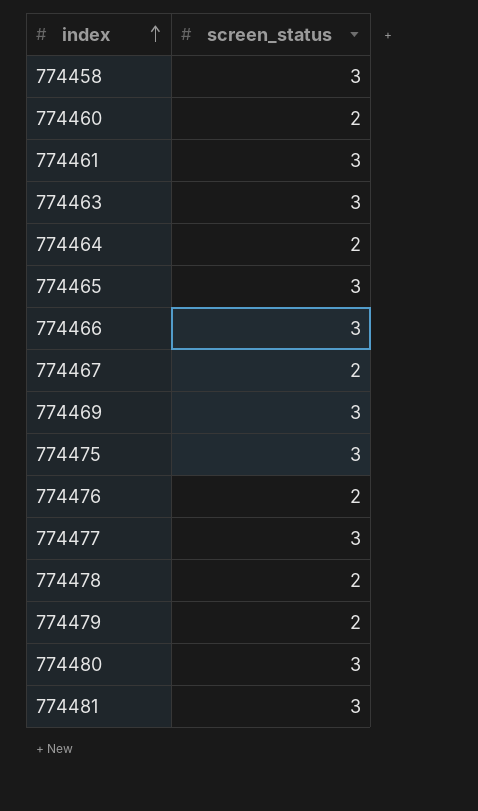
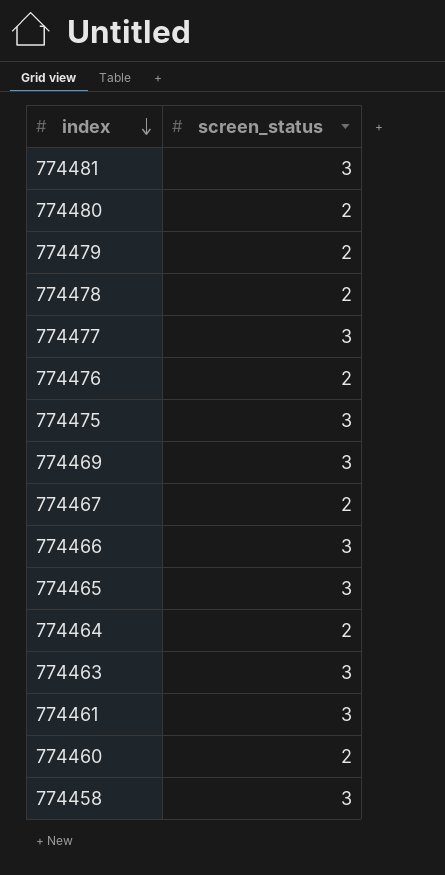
row order: index ascending -> index descending
774480 | screen_status: 3 -> 2

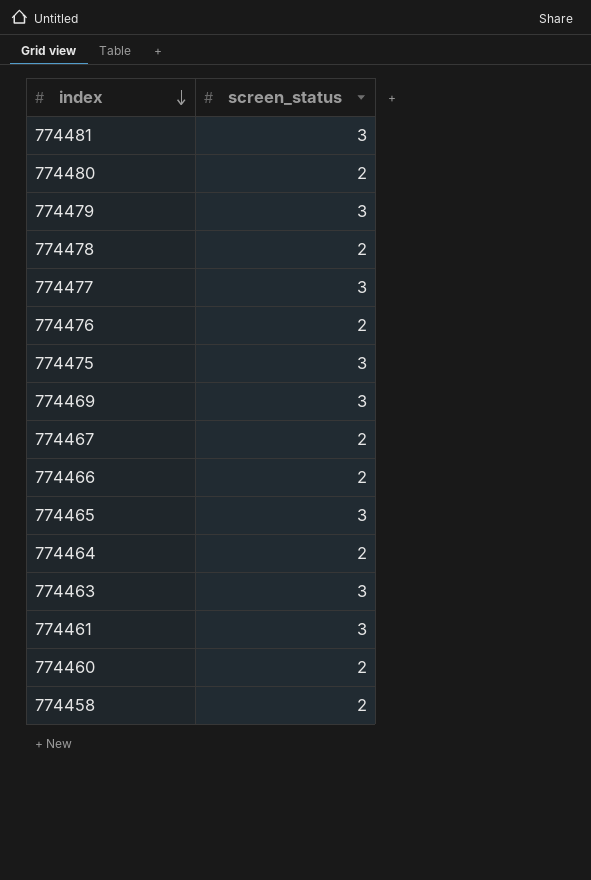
774479 | screen_status: 2 -> 3
774466 | screen_status: 3 -> 2
774458 | screen_status: 3 -> 2

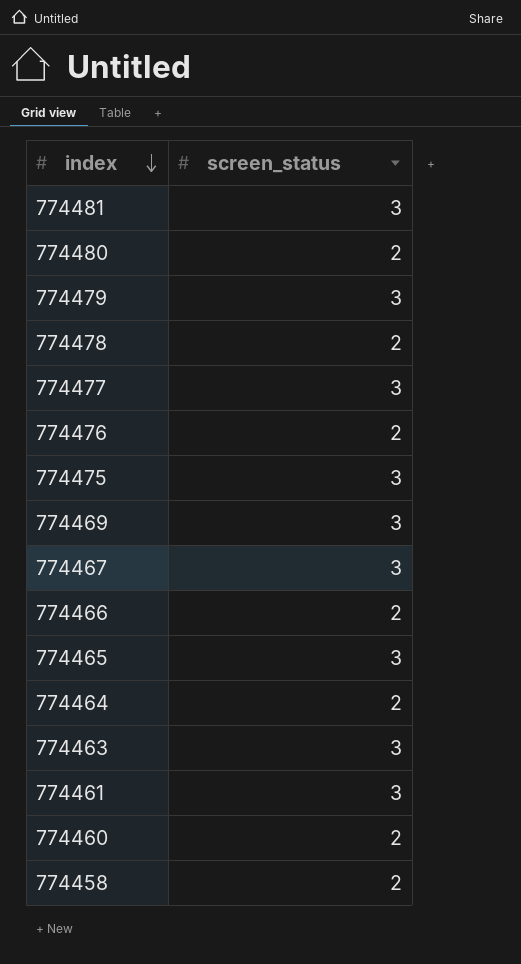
774467 | screen_status: 2 -> 3

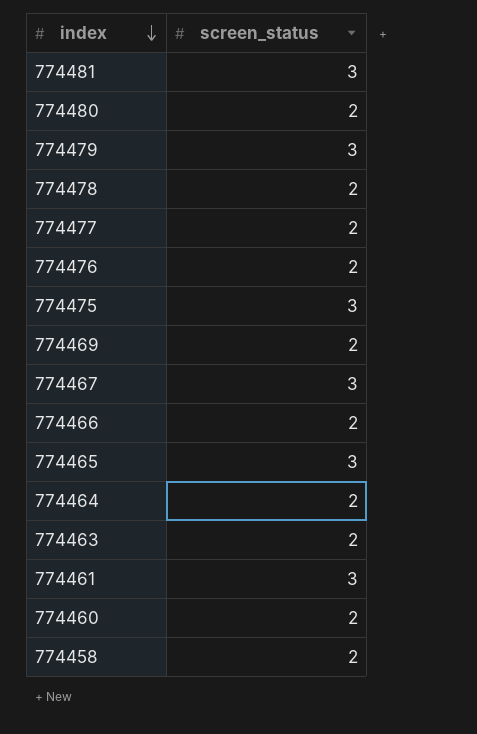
774477 | screen_status: 3 -> 2
774469 | screen_status: 3 -> 2
774463 | screen_status: 3 -> 2

